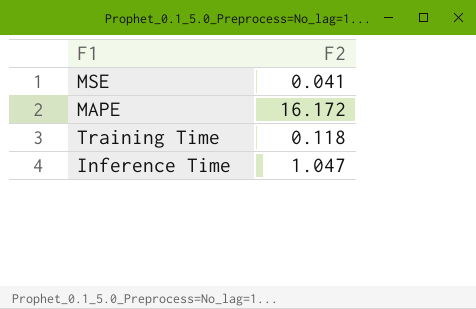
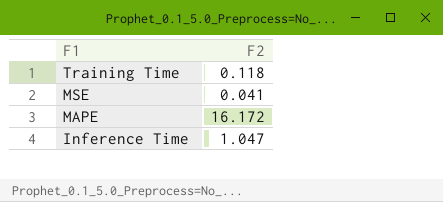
row order: none -> F1 descending

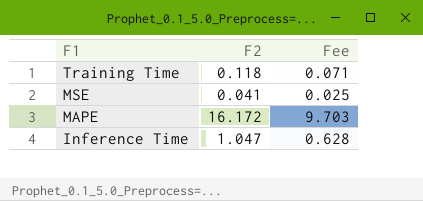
column Fee | formula: none -> [F2] * 0.6

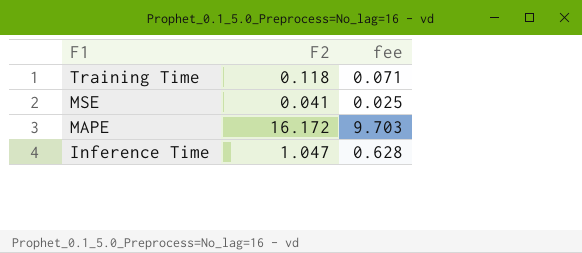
column name: Fee -> fee

